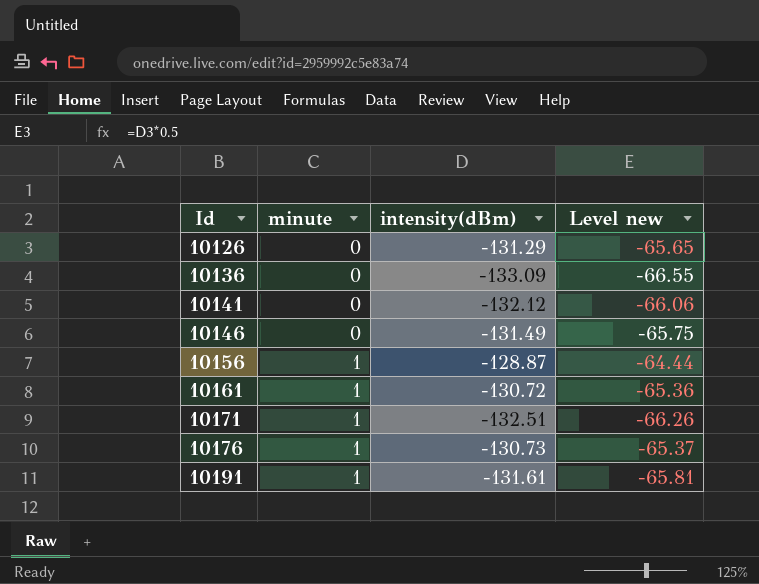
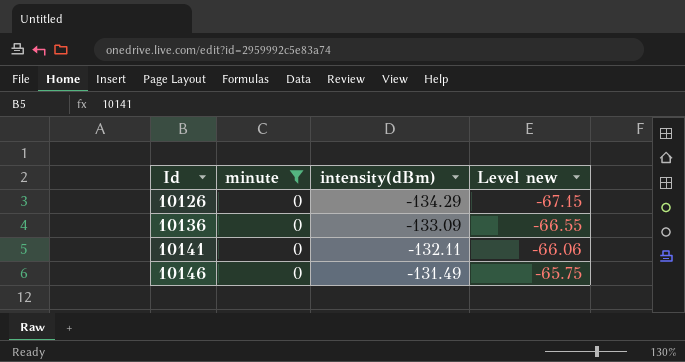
filter: none -> minute = 0
10126 | intensity(dBm): -131.29 -> -134.29
10126 | Level new: -65.65 -> -67.15
10141 | intensity(dBm): -132.12 -> -132.11

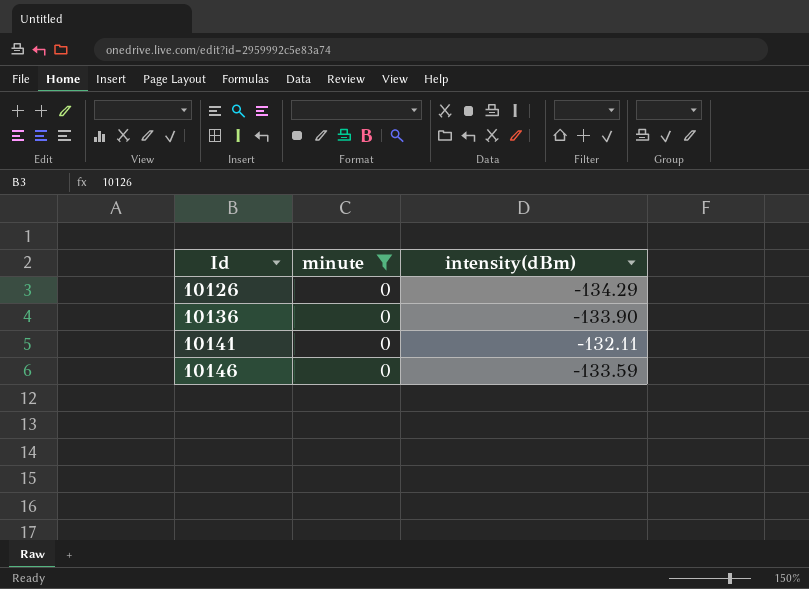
column Level new | formula: [intensity(dBm)] * 0.5 -> none
10136 | intensity(dBm): -133.09 -> -133.90
10146 | intensity(dBm): -131.49 -> -133.59

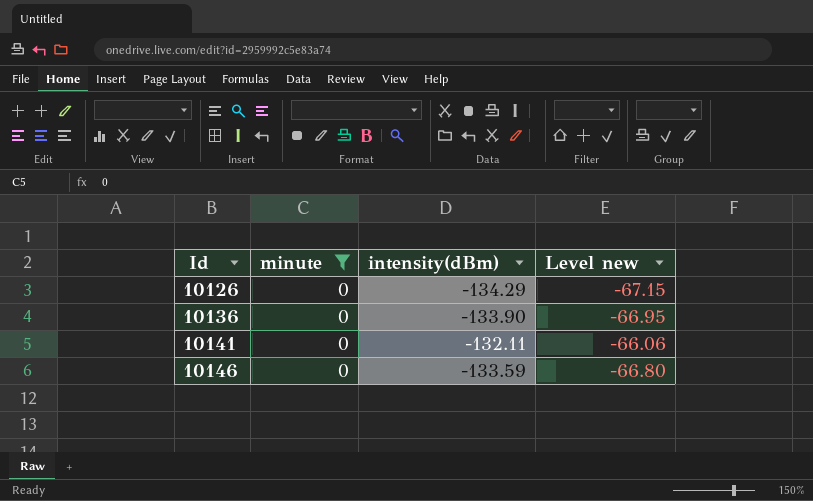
column Level new | formula: none -> [intensity(dBm)] * 0.5

